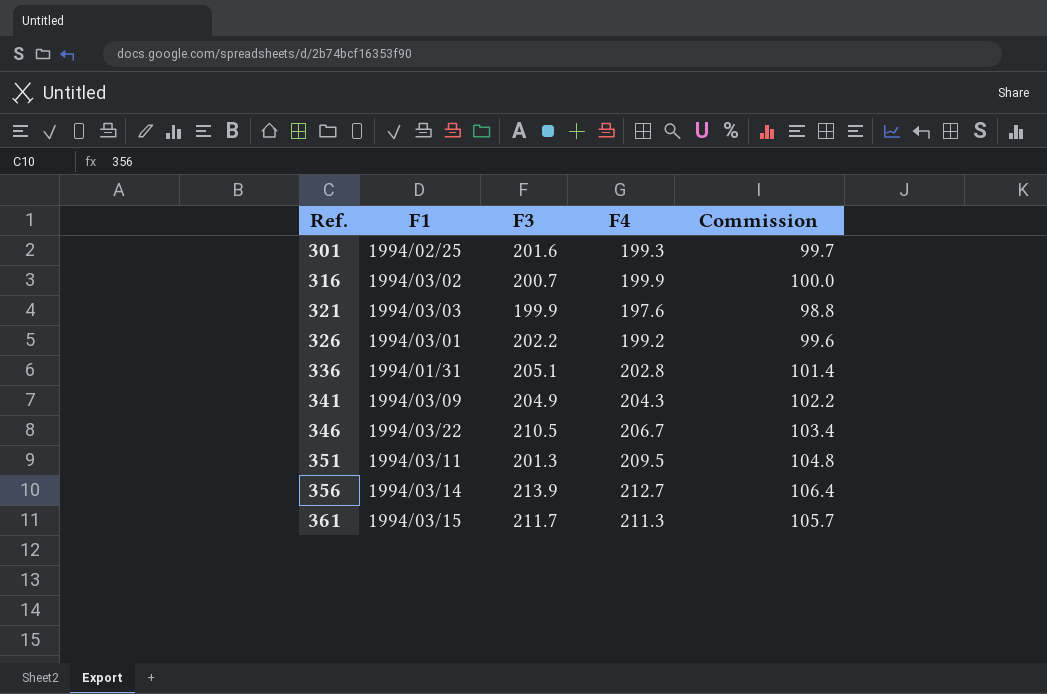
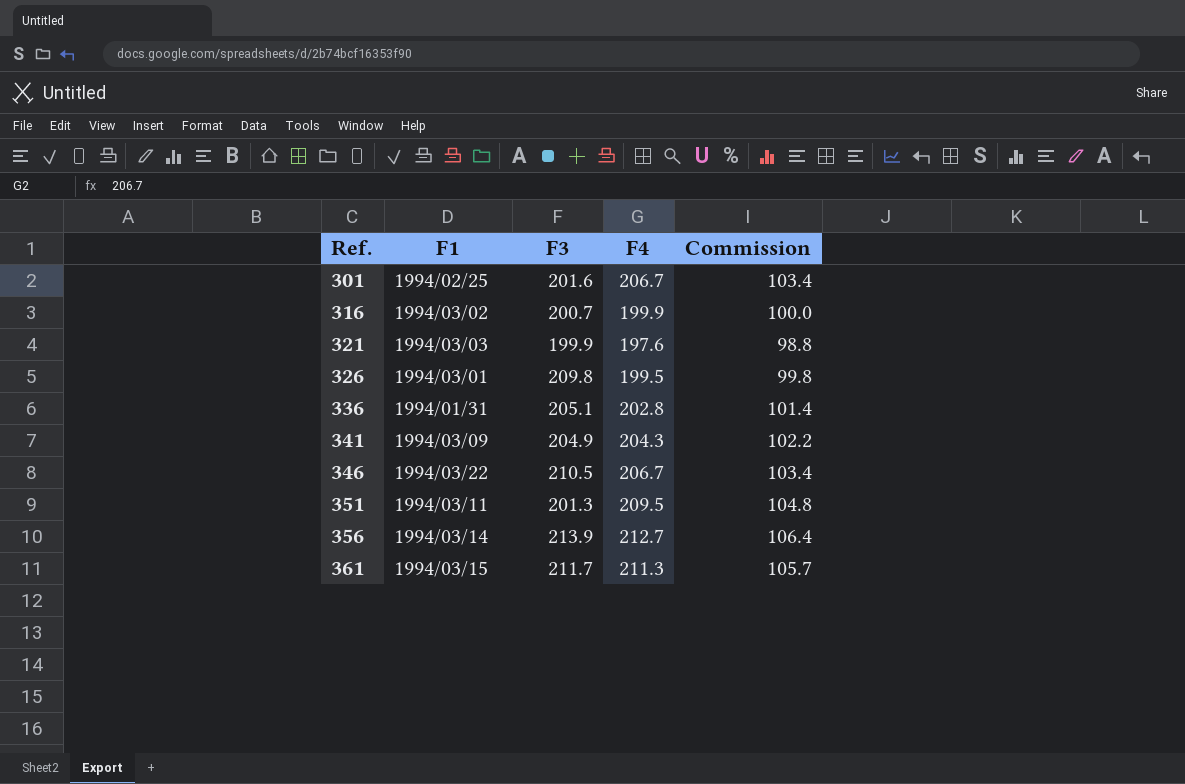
301 | F4: 199.3 -> 206.7
301 | Commission: 99.7 -> 103.4
326 | F3: 202.2 -> 209.8
326 | F4: 199.2 -> 199.5
326 | Commission: 99.6 -> 99.8

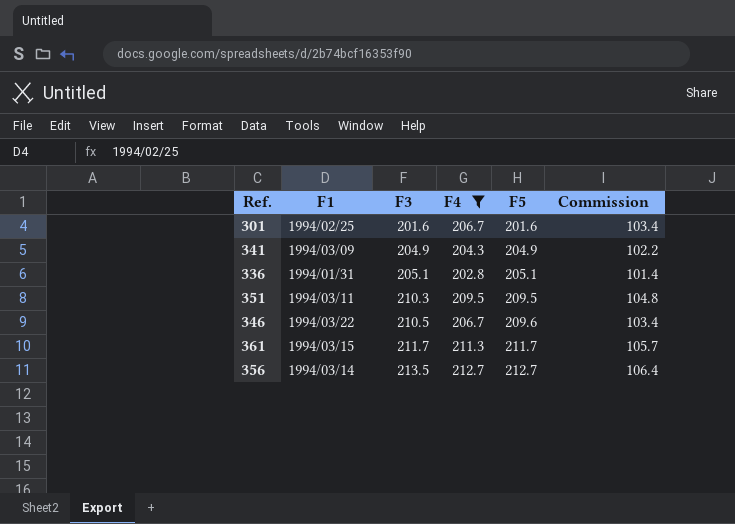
filter: none -> F4 >= 202.8
row order: Ref. ascending -> F3 ascending
column F5 | position: none -> 5
351 | F3: 201.3 -> 210.3
356 | F3: 213.9 -> 213.5

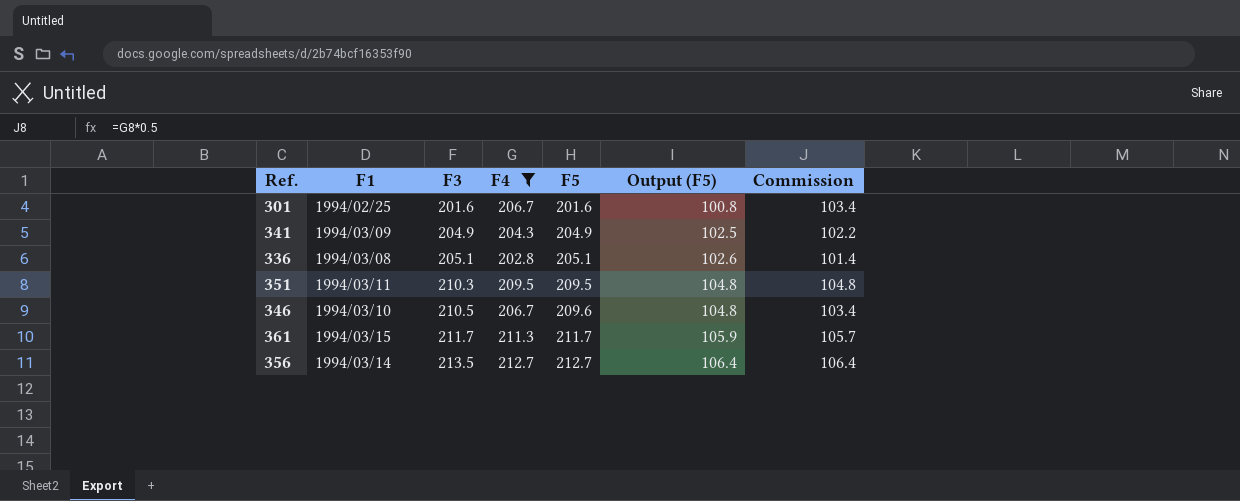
column Output (F5) | formula: none -> [F5] * 0.5
336 | F1: 1994/01/31 -> 1994/03/08
346 | F1: 1994/03/22 -> 1994/03/10

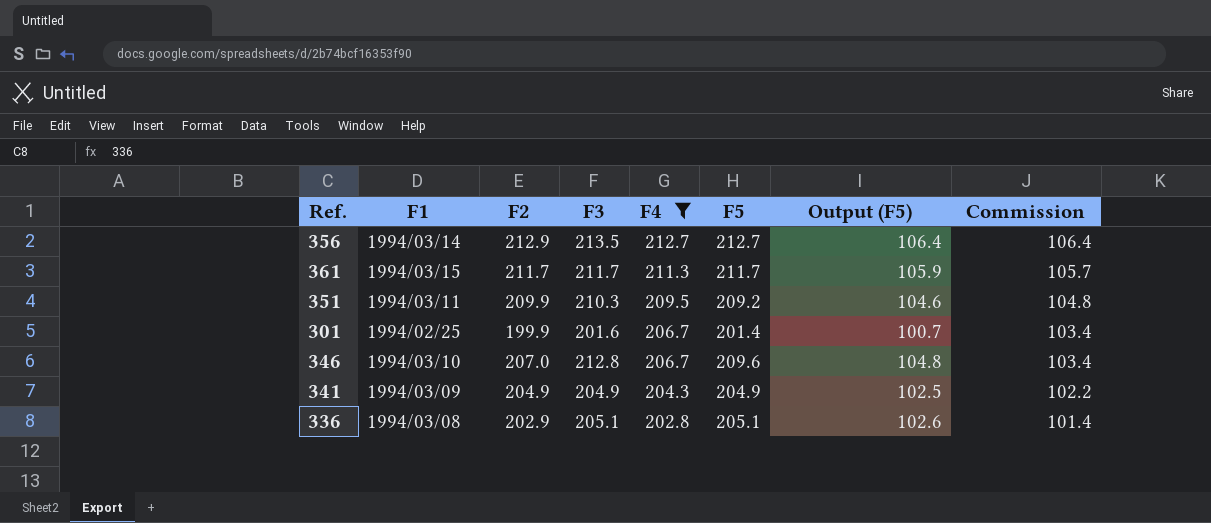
row order: F3 ascending -> F4 descending
column F2 | position: none -> 3
351 | F5: 209.5 -> 209.2
351 | Output (F5): 104.8 -> 104.6
301 | F5: 201.6 -> 201.4
301 | Output (F5): 100.8 -> 100.7
346 | F3: 210.5 -> 212.8

